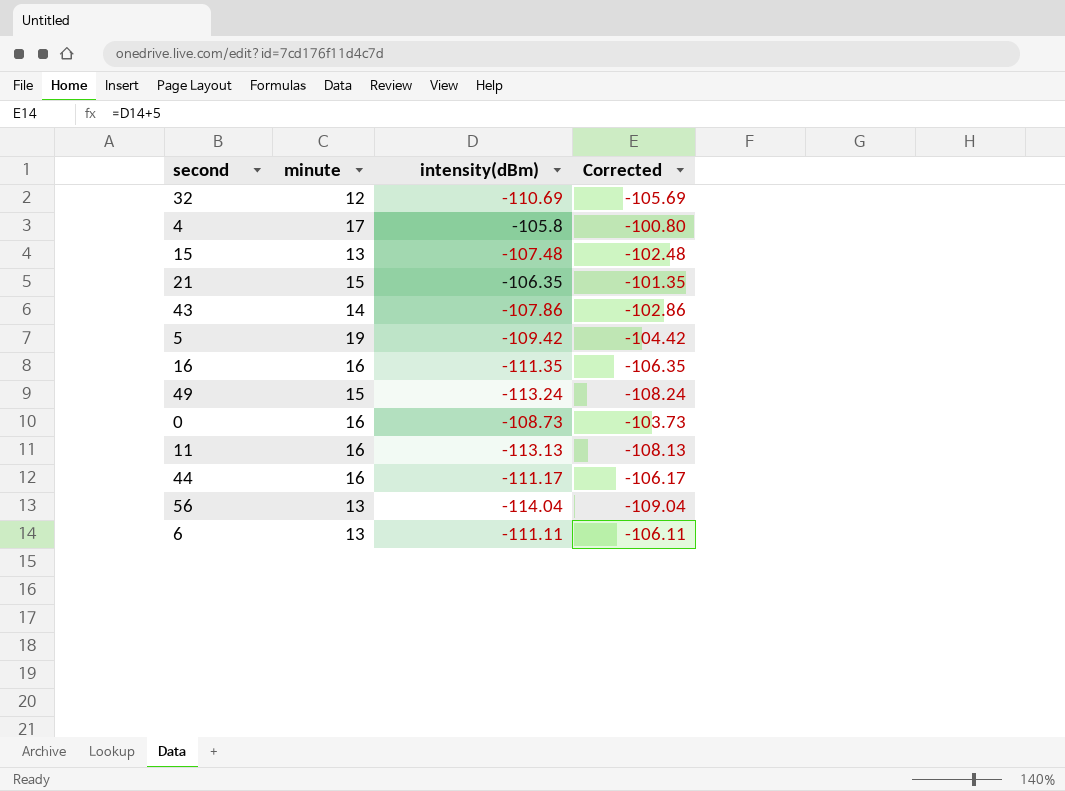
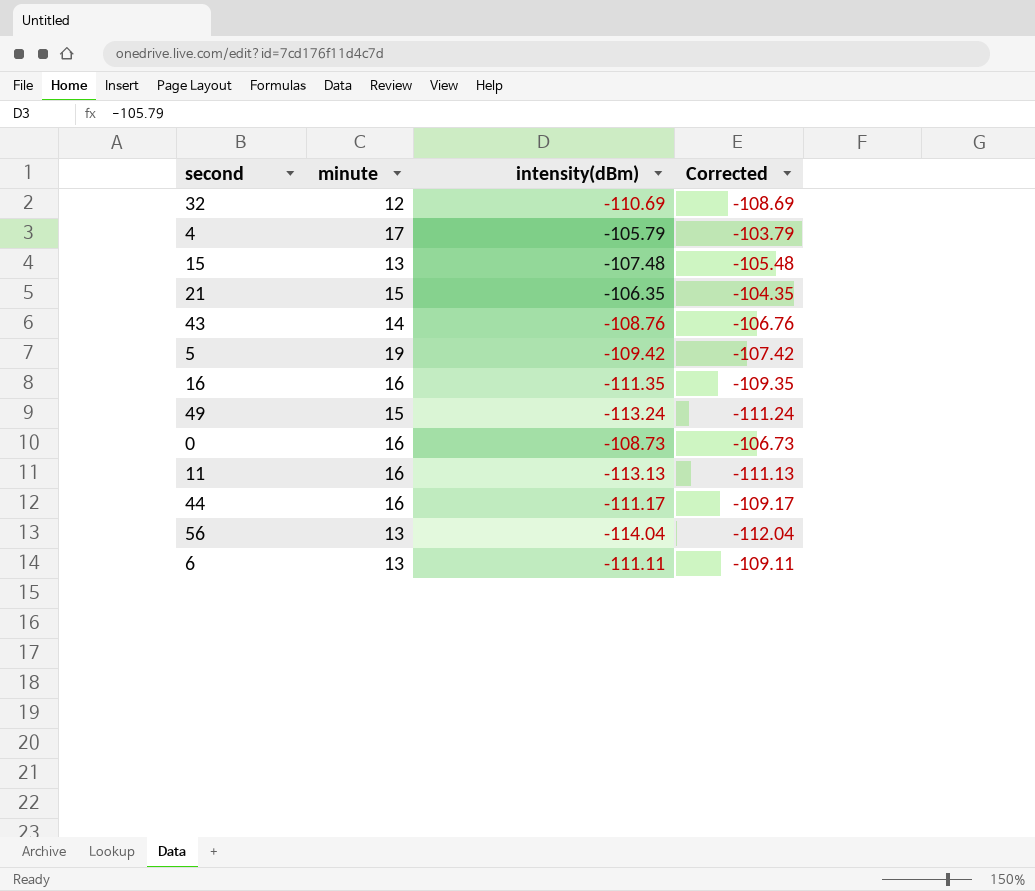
column Corrected | formula: [intensity(dBm)] + 5 -> [intensity(dBm)] + 2
4 | intensity(dBm): -105.8 -> -105.79
43 | intensity(dBm): -107.86 -> -108.76

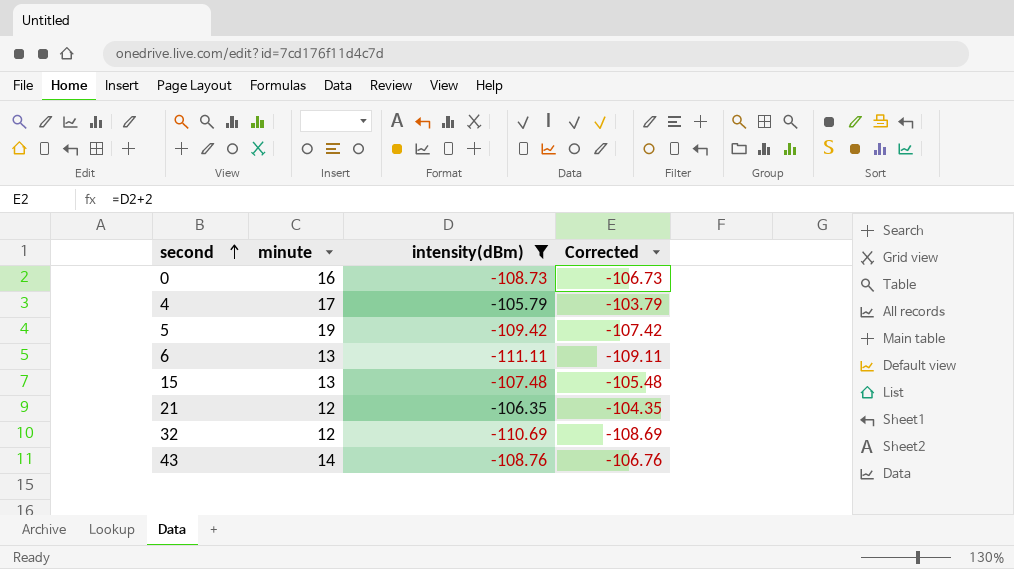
filter: none -> intensity(dBm) >= -111.11
row order: none -> second ascending
21 | minute: 15 -> 12

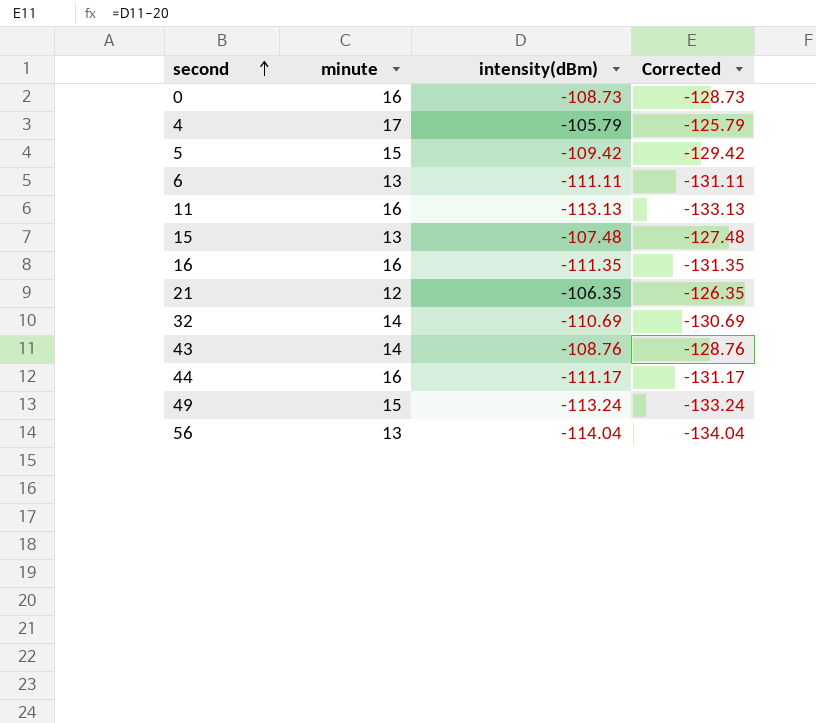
filter: intensity(dBm) >= -111.11 -> none
column Corrected | formula: [intensity(dBm)] + 2 -> [intensity(dBm)] - 20
5 | minute: 19 -> 15
32 | minute: 12 -> 14

